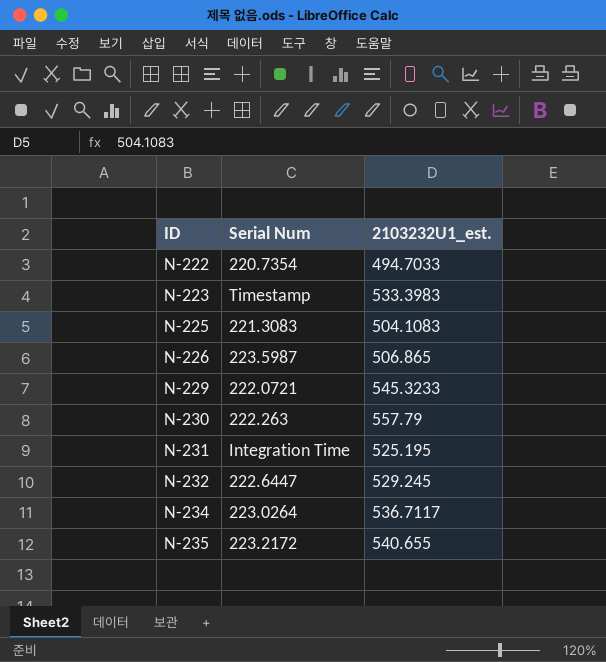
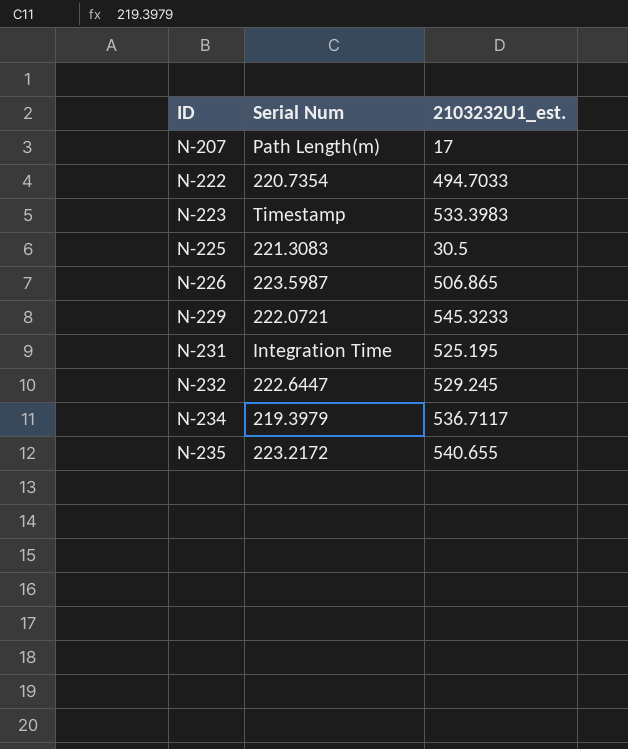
row N-230: 222.263 | 557.79 -> none
row N-207: none -> Path Length(m) | 17
N-225 | 2103232U1_est.: 504.1083 -> 30.5
N-234 | Serial Num: 223.0264 -> 219.3979

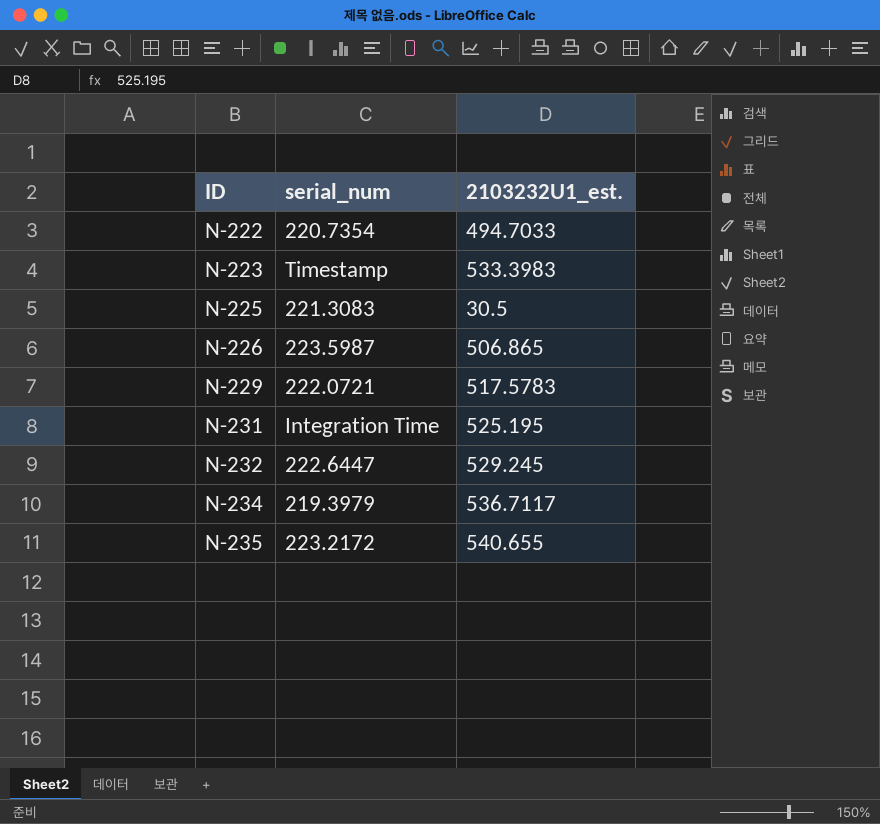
column name: Serial Num -> serial_num
row N-207: Path Length(m) | 17 -> none
N-229 | 2103232U1_est.: 545.3233 -> 517.5783

